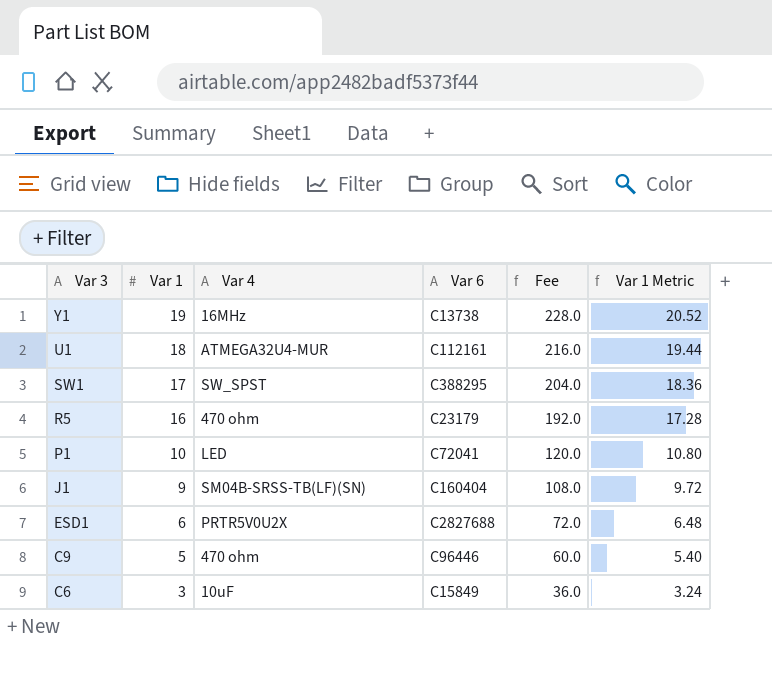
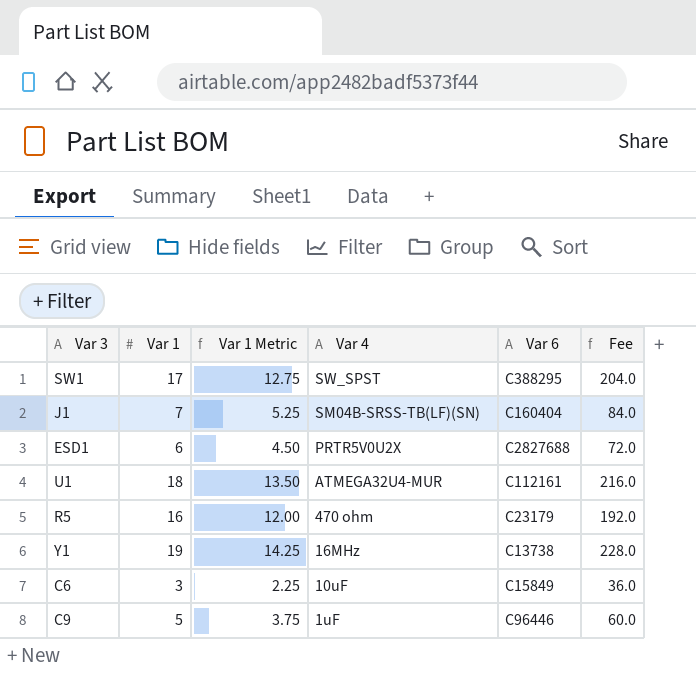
row order: Var 3 descending -> Var 4 descending
column Var 1 Metric | formula: [Var 1] * 1.08 -> [Var 1] * 0.75
column Var 1 Metric | position: 6 -> 3
row P1: 10 | LED | C72041 | 120.0 | 10.80 -> none
J1 | Var 1: 9 -> 7
J1 | Fee: 108.0 -> 84.0
C9 | Var 4: 470 ohm -> 1uF

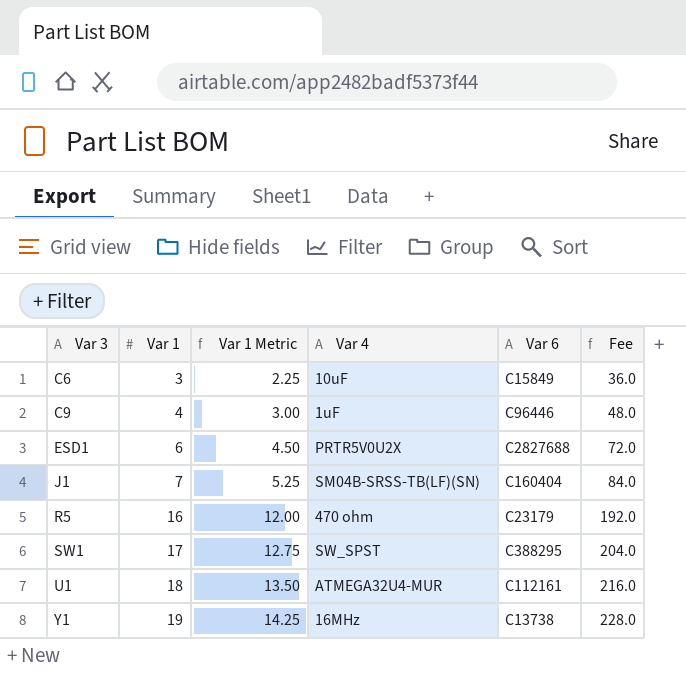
row order: Var 4 descending -> Var 3 ascending
C9 | Var 1: 5 -> 4
C9 | Var 1 Metric: 3.75 -> 3.00
C9 | Fee: 60.0 -> 48.0

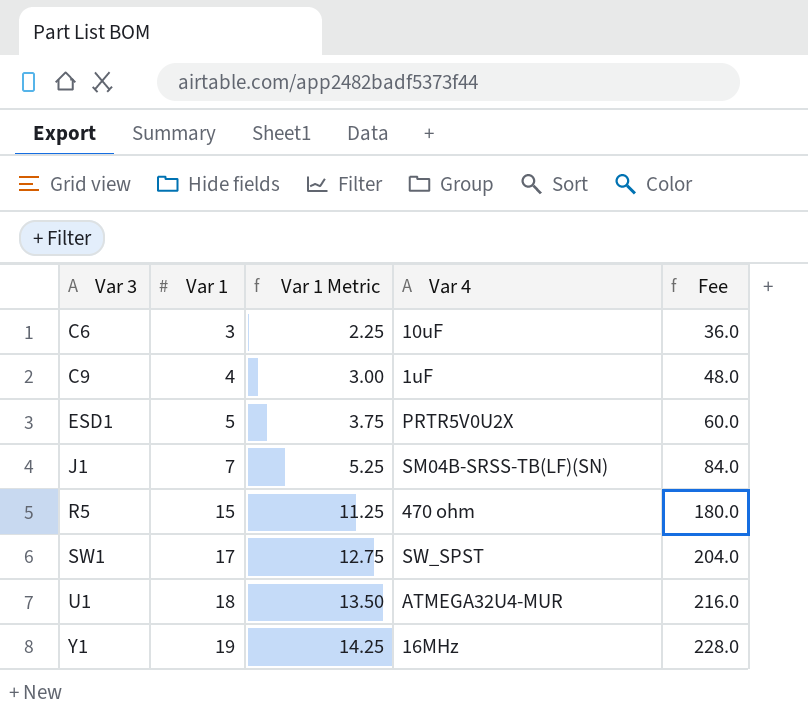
column Var 6 | position: 5 -> none
ESD1 | Var 1: 6 -> 5
ESD1 | Var 1 Metric: 4.50 -> 3.75
ESD1 | Fee: 72.0 -> 60.0
R5 | Var 1: 16 -> 15
R5 | Var 1 Metric: 12.00 -> 11.25
R5 | Fee: 192.0 -> 180.0

